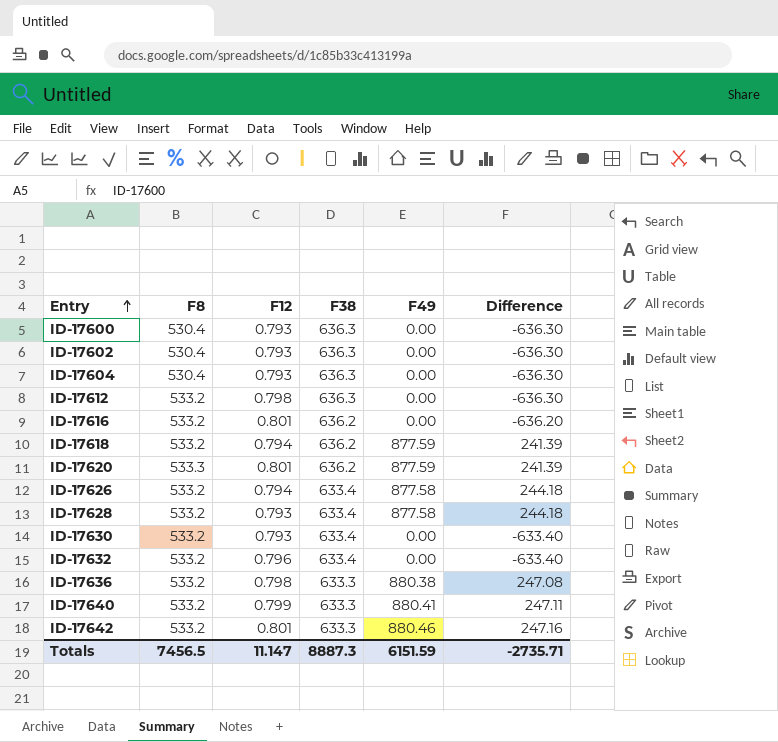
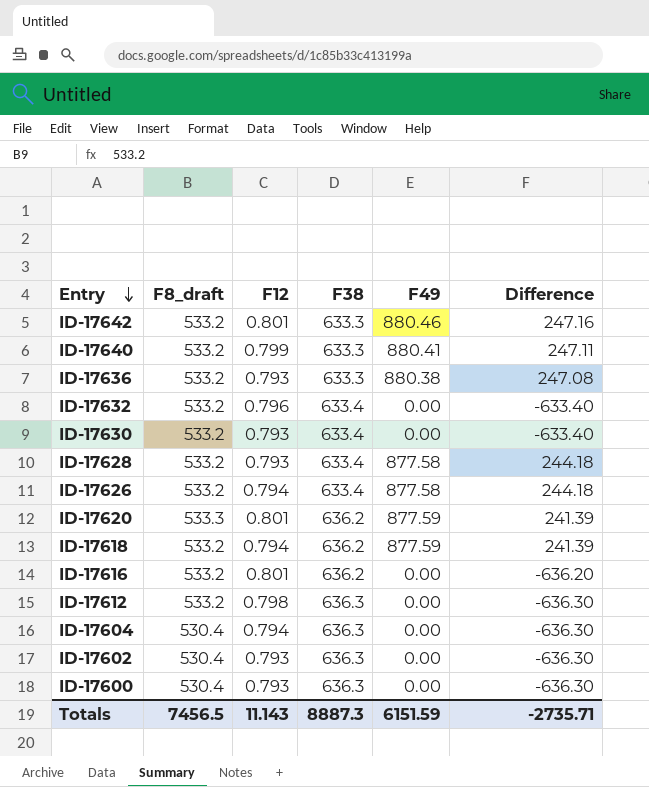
row order: Entry ascending -> Entry descending
column name: F8 -> F8_draft
ID-17636 | F12: 0.798 -> 0.793
ID-17604 | F12: 0.793 -> 0.794
Totals | F12: 11.147 -> 11.143

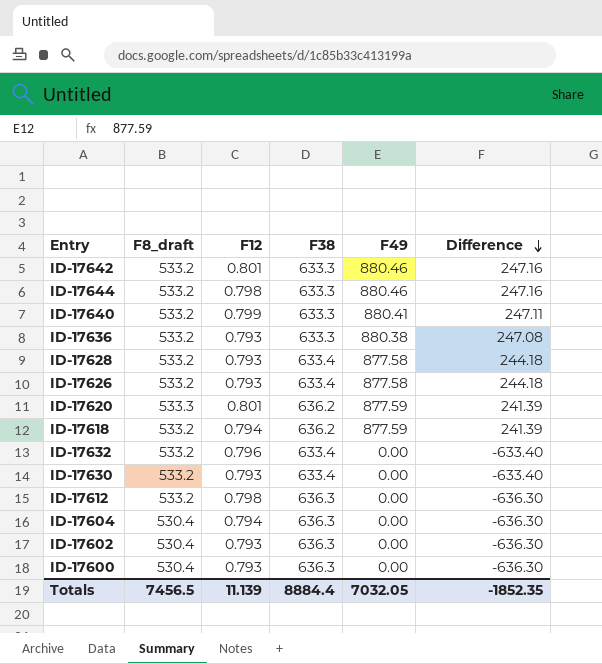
row order: Entry descending -> Difference descending
row ID-17616: 533.2 | 0.801 | 636.2 | 0.00 | -636.20 -> none
row ID-17644: none -> 533.2 | 0.798 | 633.3 | 880.46 | 247.16
ID-17626 | F12: 0.794 -> 0.793
Totals | F12: 11.143 -> 11.139
Totals | F38: 8887.3 -> 8884.4
Totals | F49: 6151.59 -> 7032.05
Totals | Difference: -2735.71 -> -1852.35

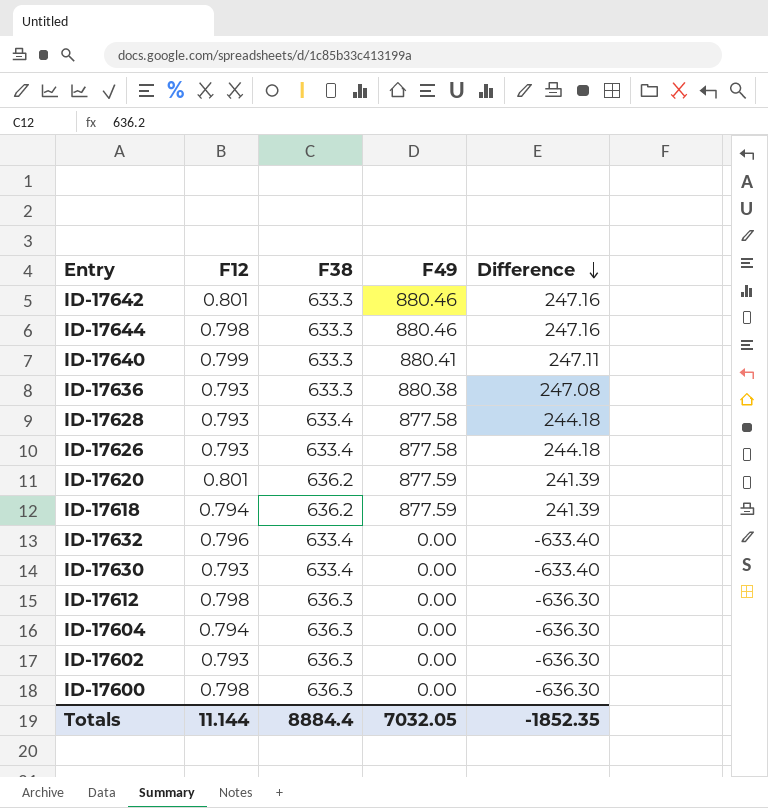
column F8_draft | position: 2 -> none
ID-17600 | F12: 0.793 -> 0.798
Totals | F12: 11.139 -> 11.144

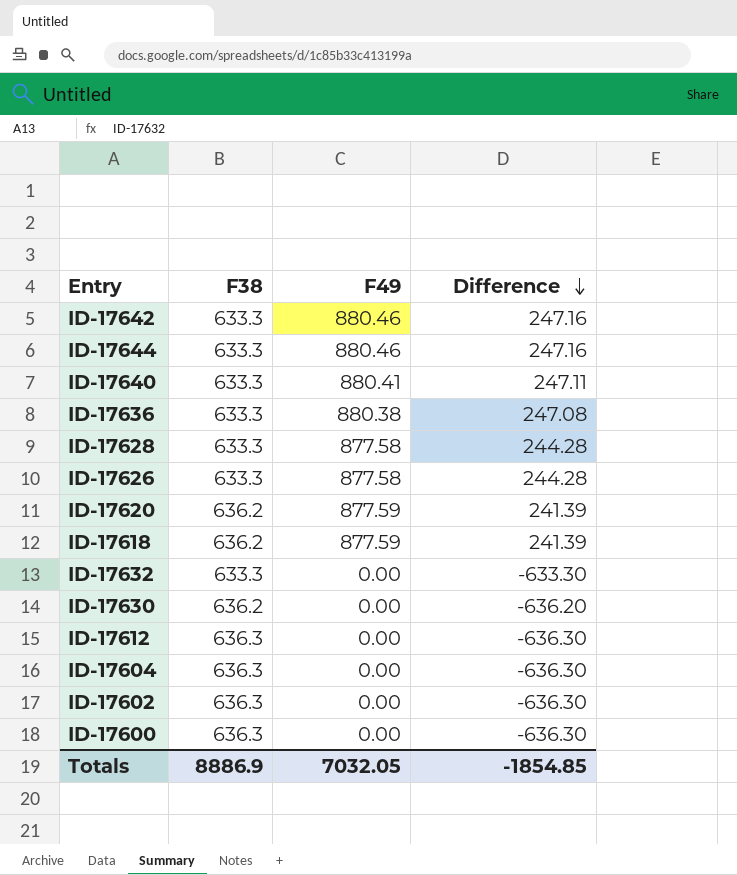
column F12 | position: 2 -> none
ID-17628 | F38: 633.4 -> 633.3
ID-17628 | Difference: 244.18 -> 244.28
ID-17626 | F38: 633.4 -> 633.3
ID-17626 | Difference: 244.18 -> 244.28
ID-17632 | F38: 633.4 -> 633.3
ID-17632 | Difference: -633.40 -> -633.30
ID-17630 | F38: 633.4 -> 636.2
ID-17630 | Difference: -633.40 -> -636.20
Totals | F38: 8884.4 -> 8886.9
Totals | Difference: -1852.35 -> -1854.85

